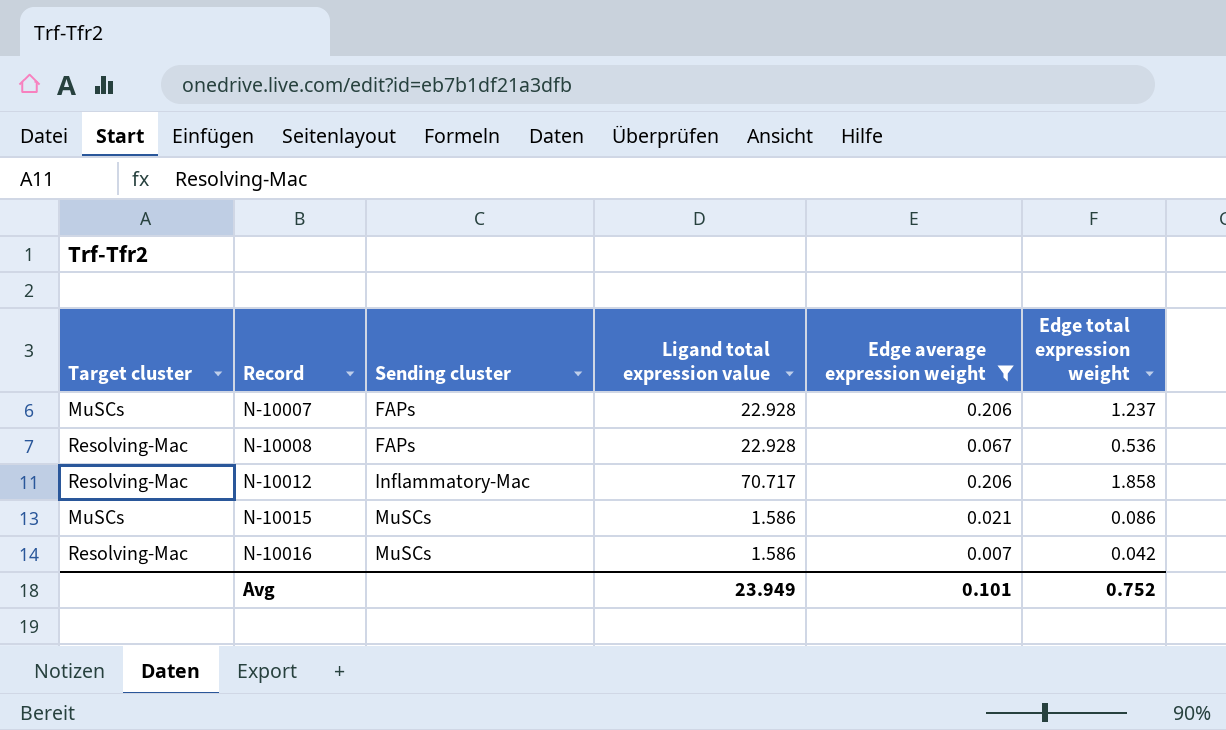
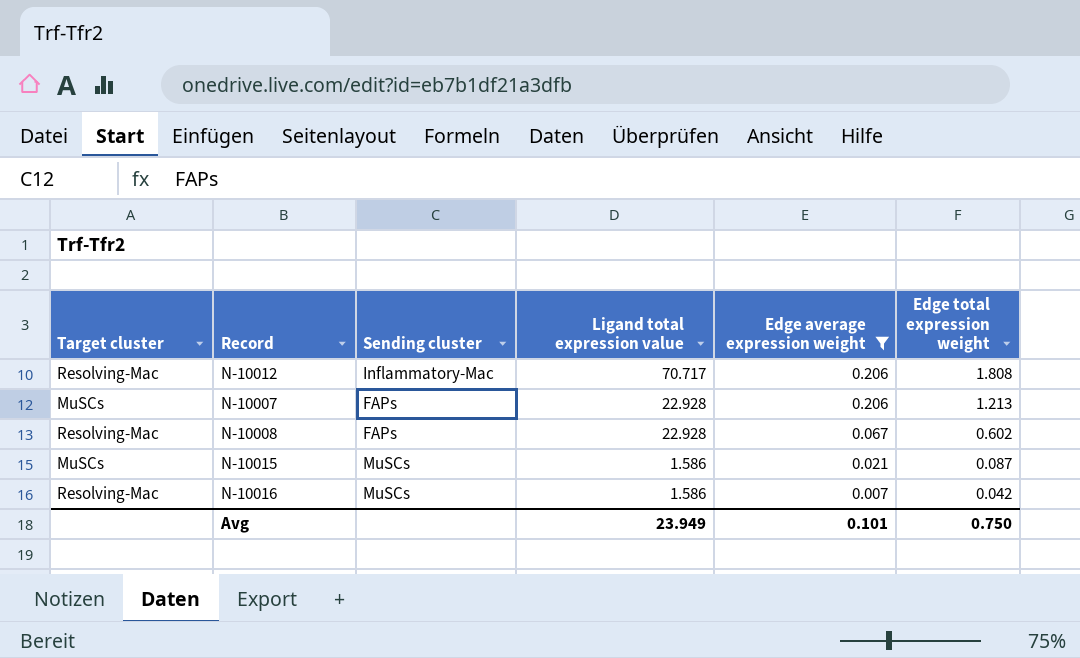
row order: Record ascending -> Ligand total expression value descending
N-10012 | Edge total expression weight: 1.858 -> 1.808
N-10007 | Edge total expression weight: 1.237 -> 1.213
N-10008 | Edge total expression weight: 0.536 -> 0.602
N-10015 | Edge total expression weight: 0.086 -> 0.087
Avg | Edge total expression weight: 0.752 -> 0.750

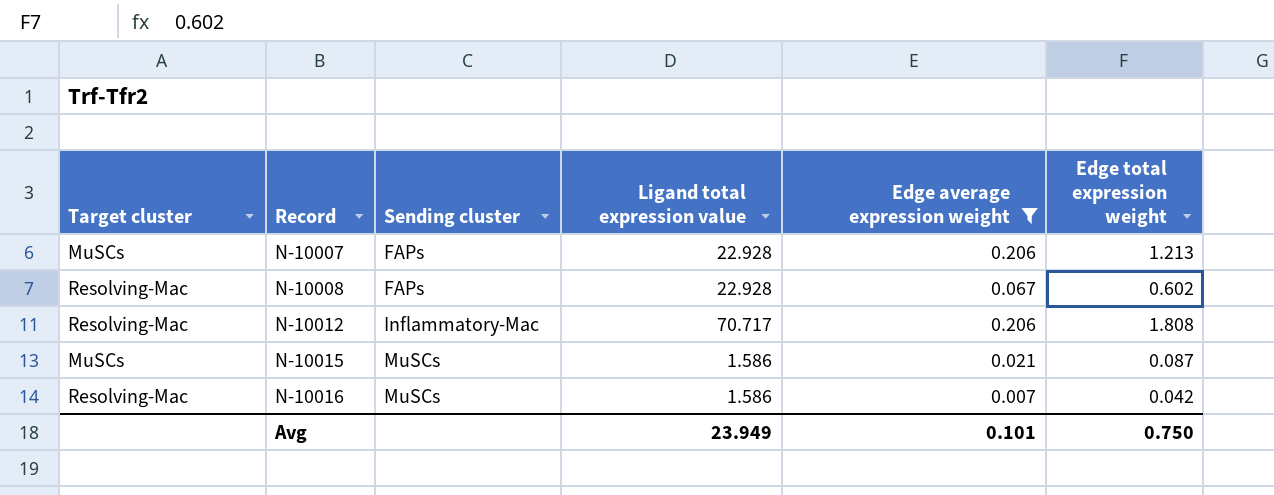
row order: Ligand total expression value descending -> Record ascending

